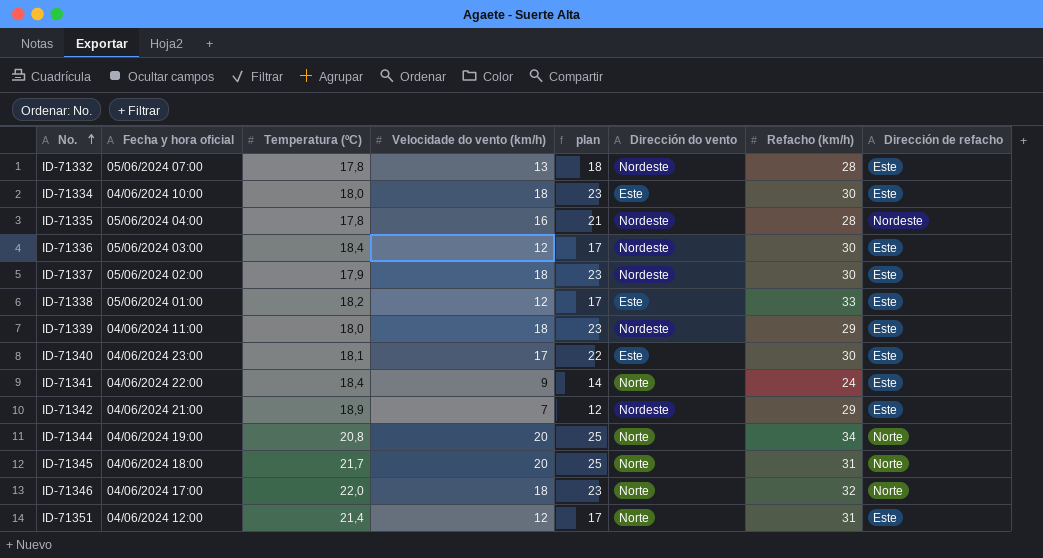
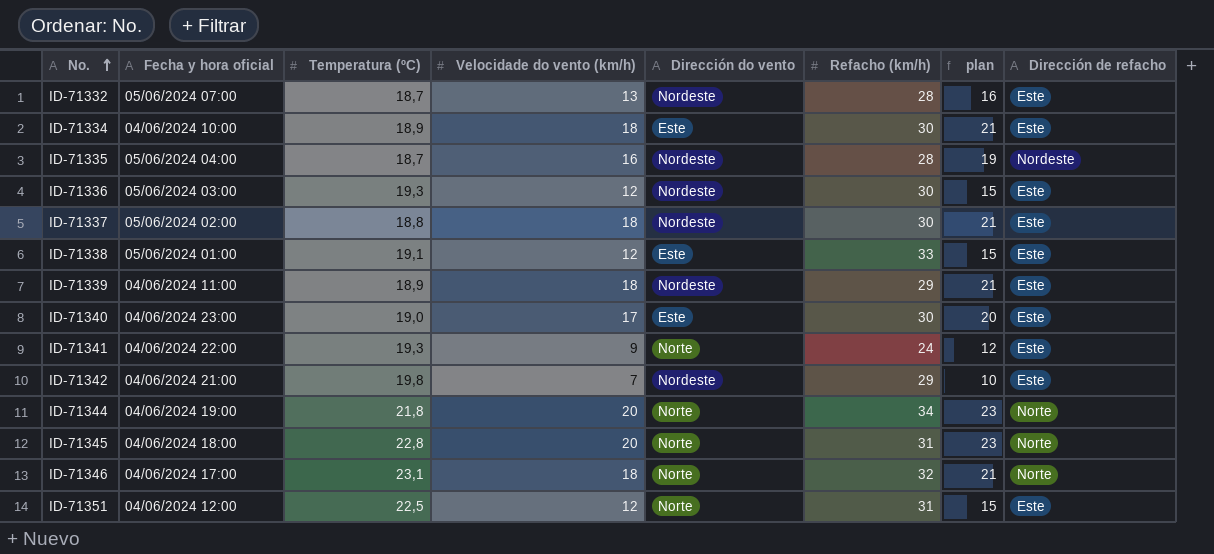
column plan | formula: [Velocidade do vento (km/h)] + 5 -> [Velocidade do vento (km/h)] + 3
column plan | position: 5 -> 7
ID-71332 | Temperatura (ºC): 17,8 -> 18,7
ID-71334 | Temperatura (ºC): 18,0 -> 18,9
ID-71335 | Temperatura (ºC): 17,8 -> 18,7
ID-71336 | Temperatura (ºC): 18,4 -> 19,3
ID-71337 | Temperatura (ºC): 17,9 -> 18,8
ID-71338 | Temperatura (ºC): 18,2 -> 19,1
ID-71339 | Temperatura (ºC): 18,0 -> 18,9
ID-71340 | Temperatura (ºC): 18,1 -> 19,0
ID-71341 | Temperatura (ºC): 18,4 -> 19,3
ID-71342 | Temperatura (ºC): 18,9 -> 19,8
ID-71344 | Temperatura (ºC): 20,8 -> 21,8
ID-71345 | Temperatura (ºC): 21,7 -> 22,8
ID-71346 | Temperatura (ºC): 22,0 -> 23,1
ID-71351 | Temperatura (ºC): 21,4 -> 22,5

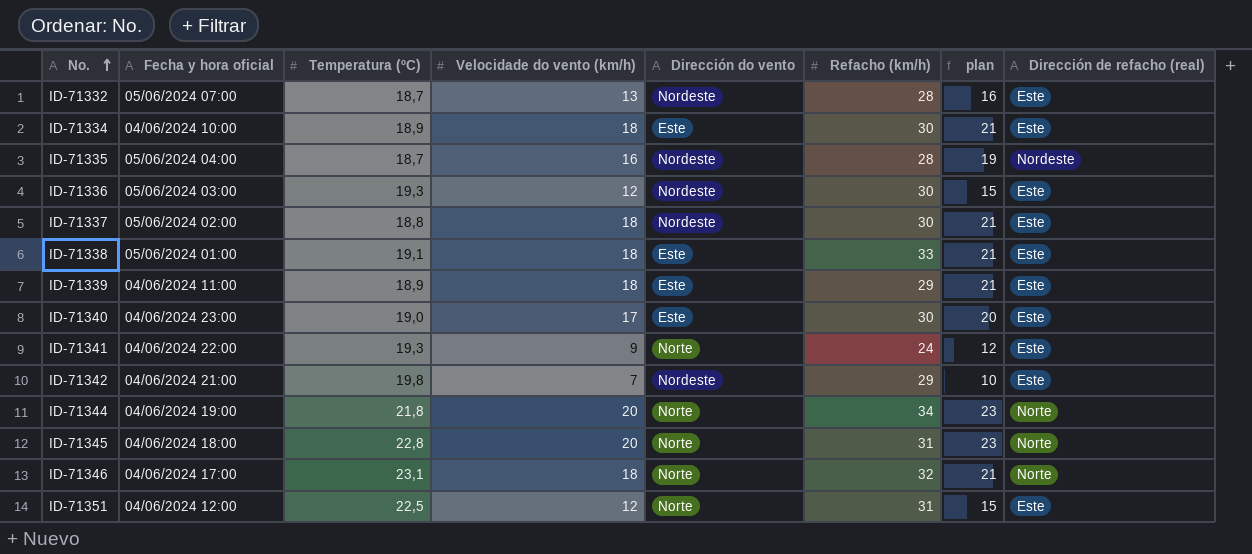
column name: Dirección de refacho -> Dirección de refacho (real)
ID-71338 | Velocidade do vento (km/h): 12 -> 18
ID-71338 | plan: 15 -> 21
ID-71339 | Dirección do vento: Nordeste -> Este

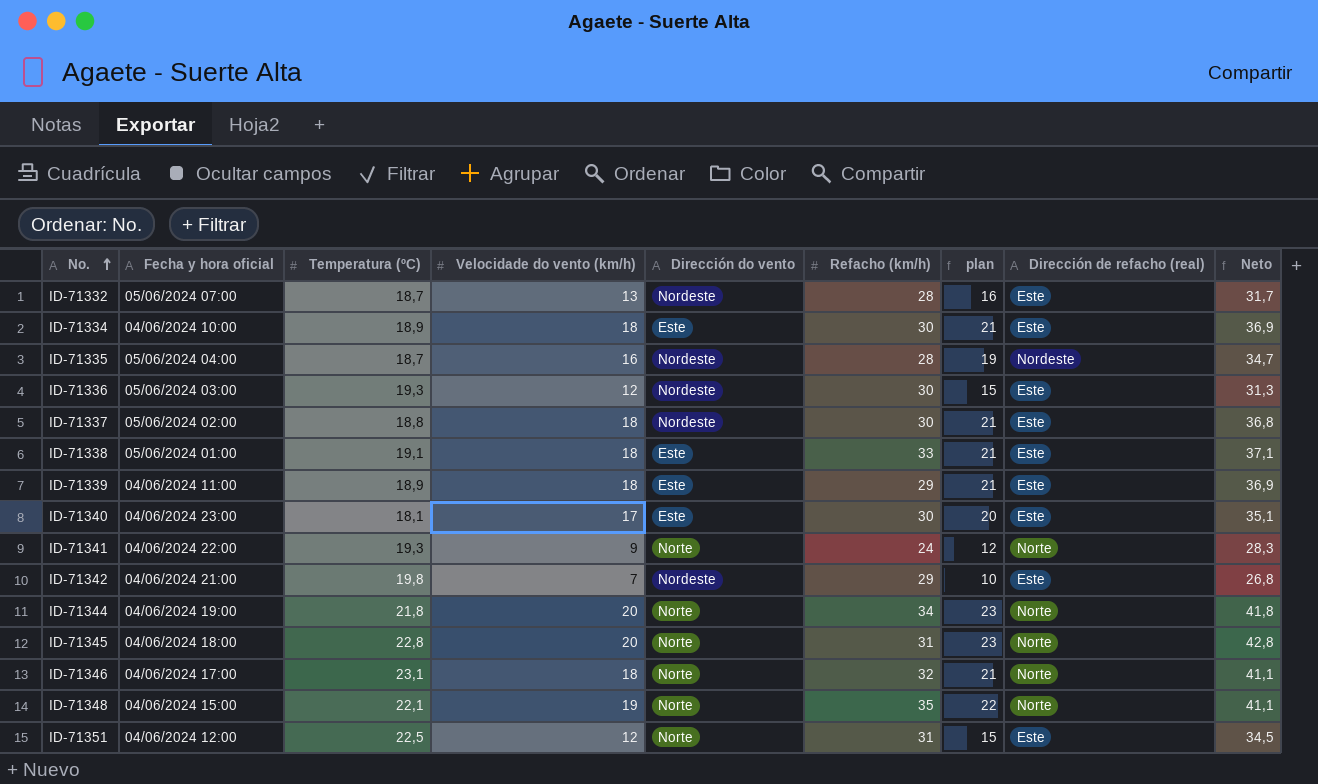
column Neto | formula: none -> [Temperatura (ºC)] + [Velocidade do vento (km/h)]
ID-71340 | Temperatura (ºC): 19,0 -> 18,1
ID-71341 | Dirección de refacho (real): Este -> Norte
row ID-71348: none -> 04/06/2024 15:00 | 22,1 | 19 | Norte | 35 | 22 | Norte | 41,1

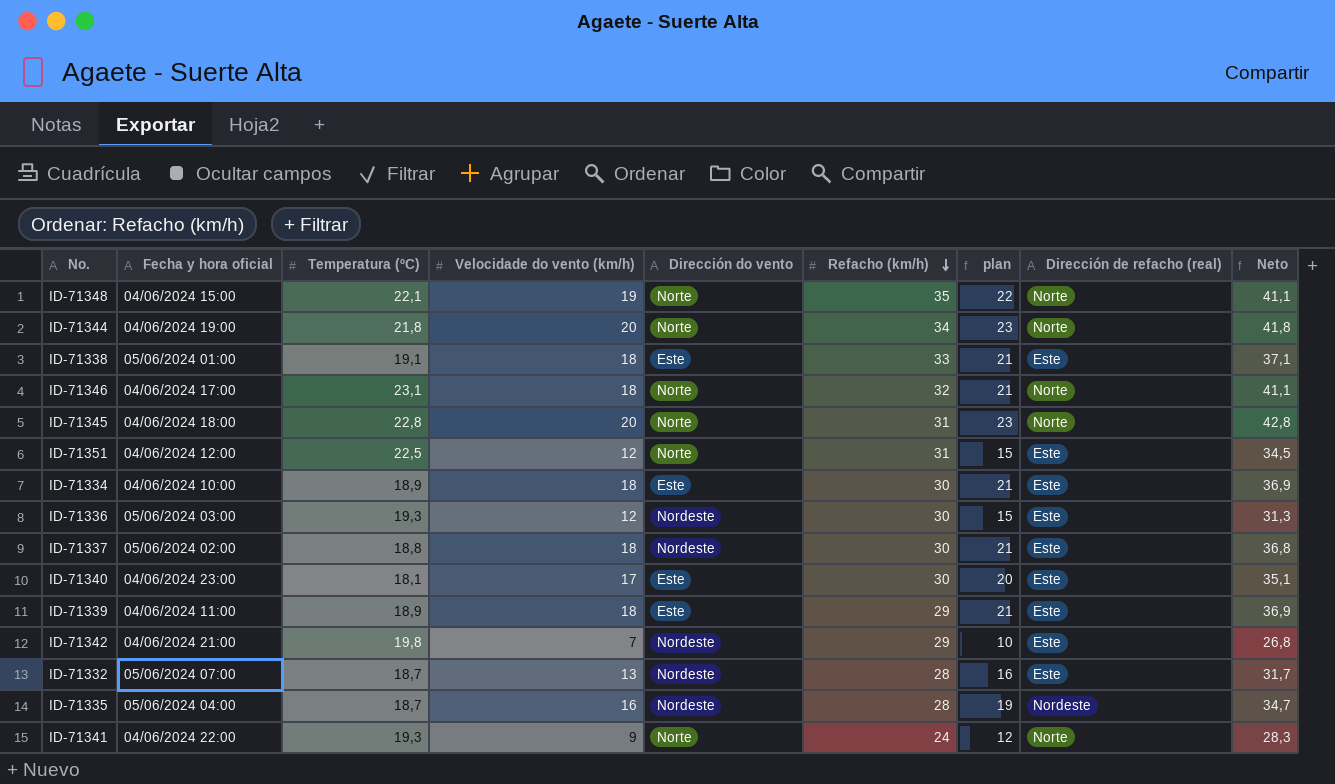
row order: No. ascending -> Refacho (km/h) descending

